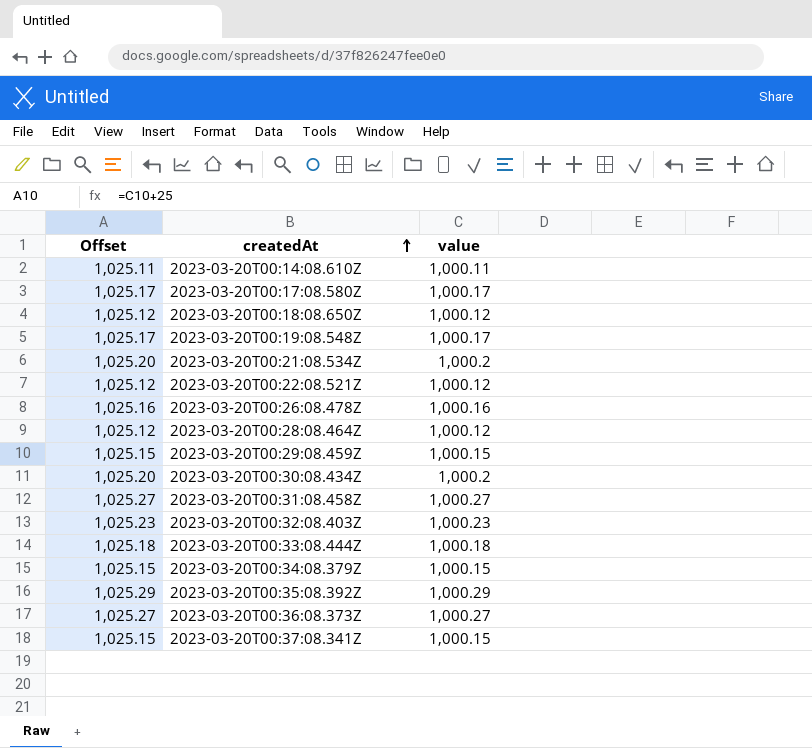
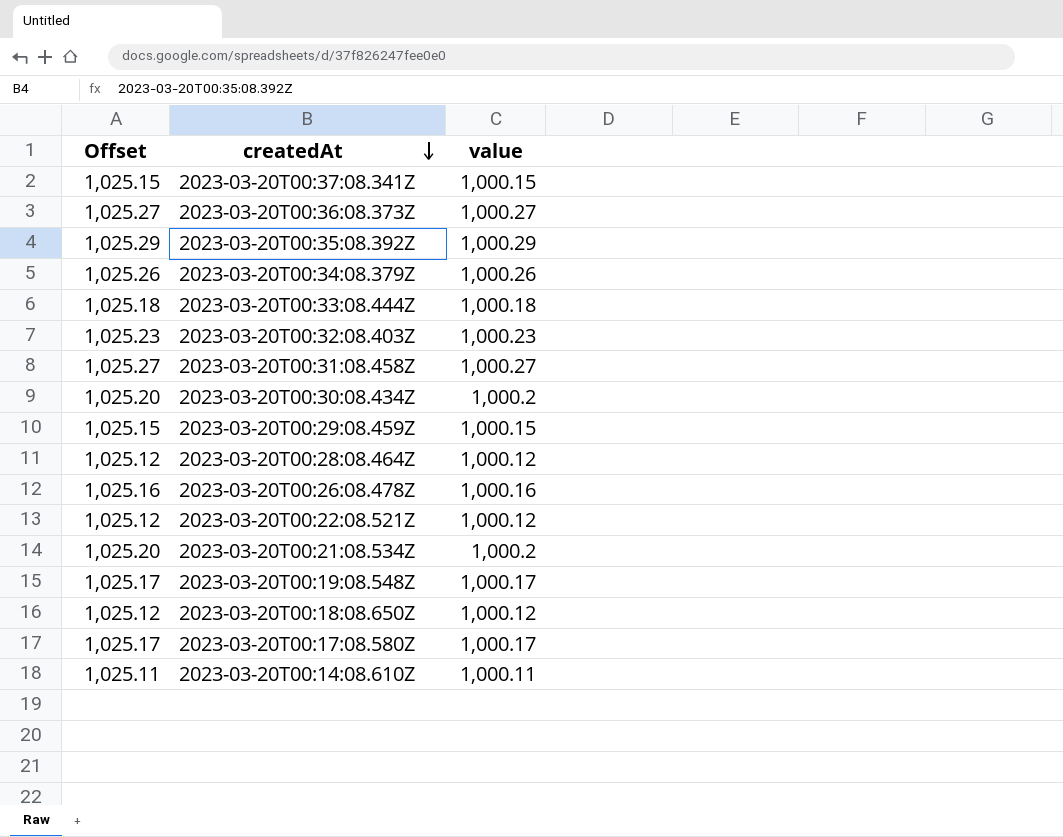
row order: createdAt ascending -> createdAt descending
2023-03-20T00:34:08.379Z | Offset: 1,025.15 -> 1,025.26
2023-03-20T00:34:08.379Z | value: 1,000.15 -> 1,000.26

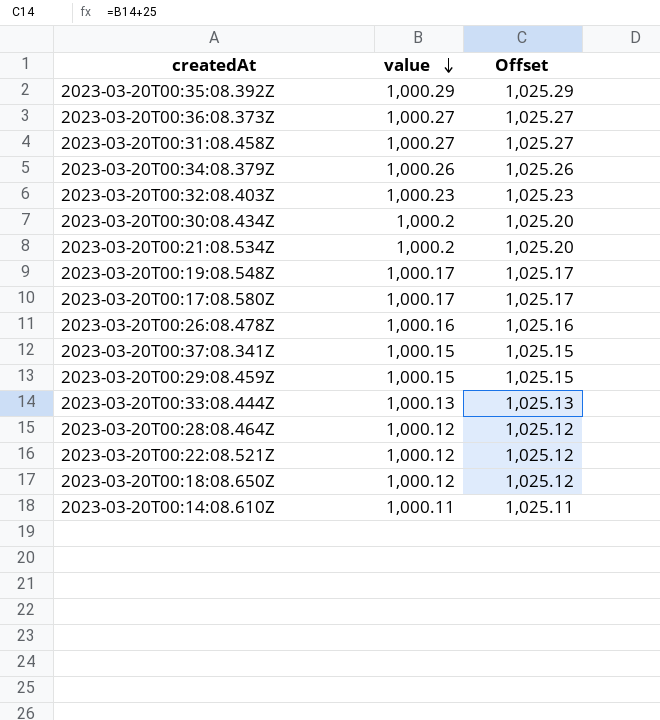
row order: createdAt descending -> value descending
column Offset | position: 1 -> 3
2023-03-20T00:33:08.444Z | value: 1,000.18 -> 1,000.13
2023-03-20T00:33:08.444Z | Offset: 1,025.18 -> 1,025.13

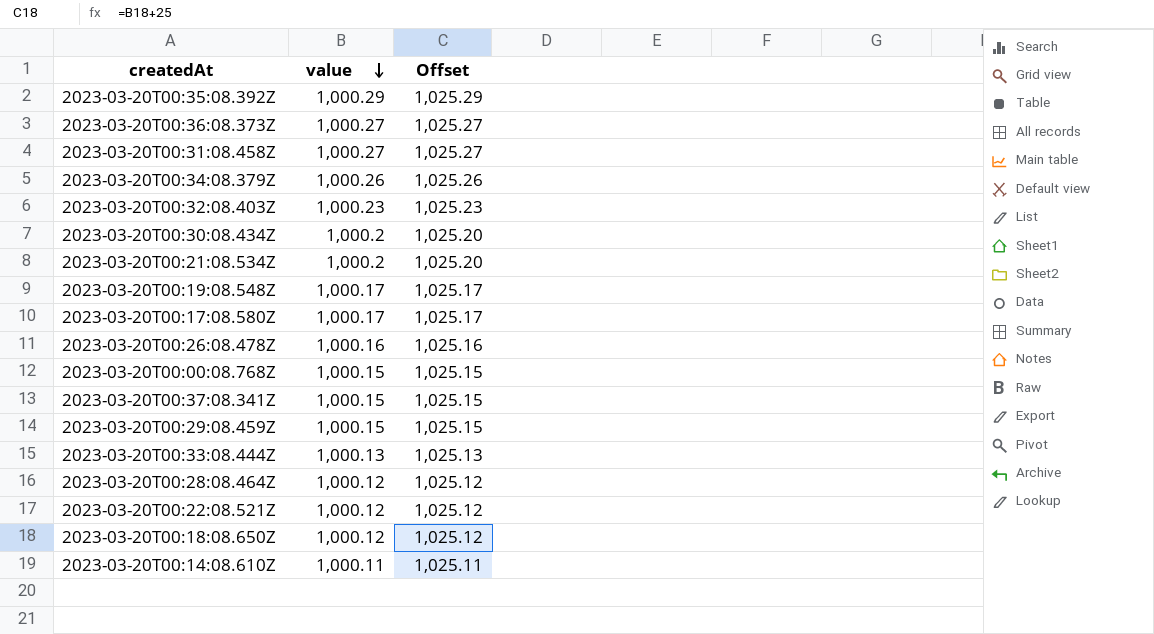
row 2023-03-20T00:00:08.768Z: none -> 1,000.15 | 1,025.15

